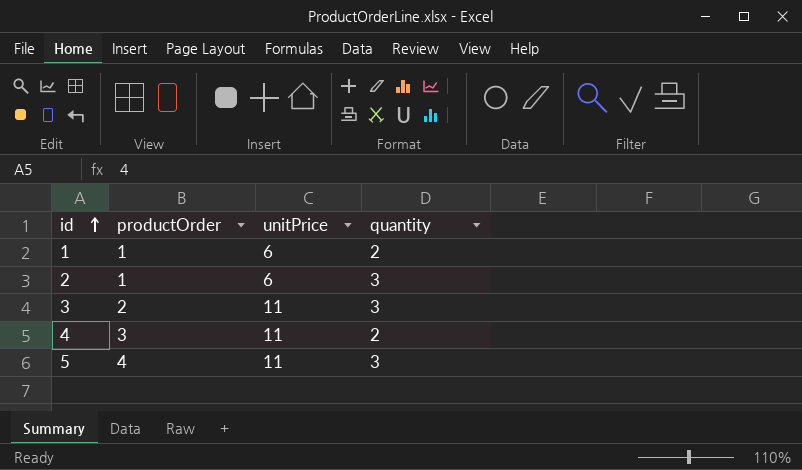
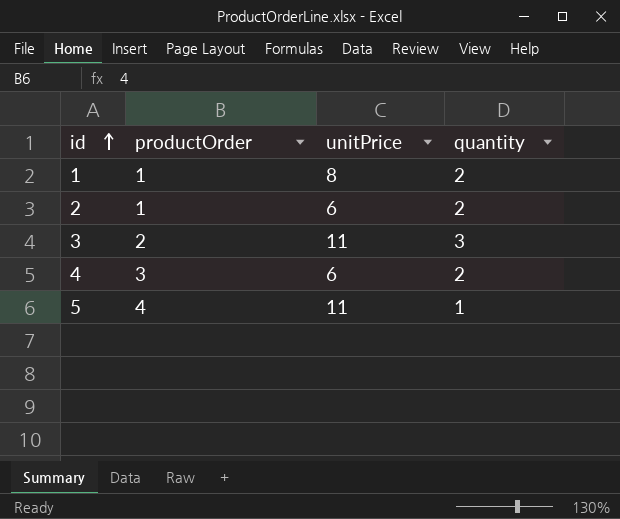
1 | unitPrice: 6 -> 8
2 | quantity: 3 -> 2
4 | unitPrice: 11 -> 6
5 | quantity: 3 -> 1

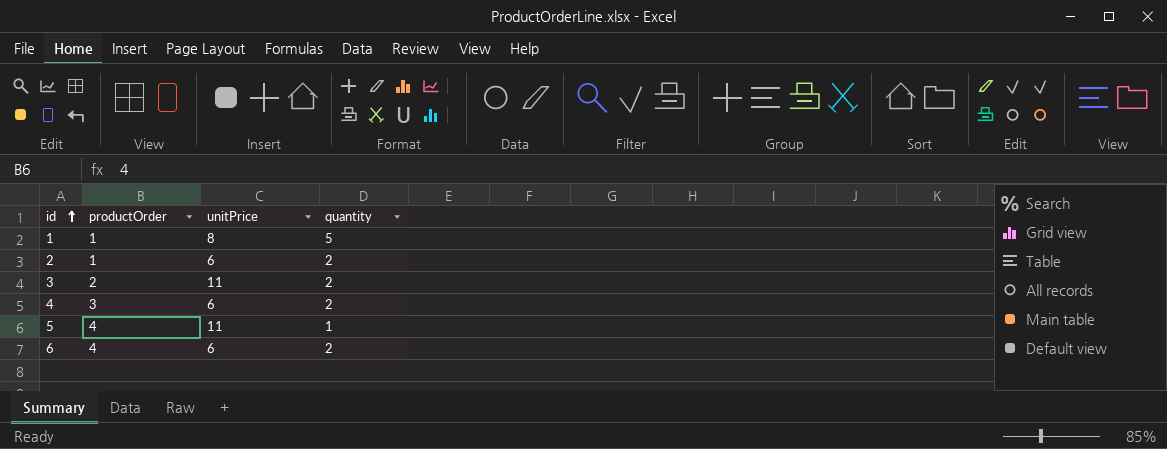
1 | quantity: 2 -> 5
3 | quantity: 3 -> 2
row 6: none -> 4 | 6 | 2

